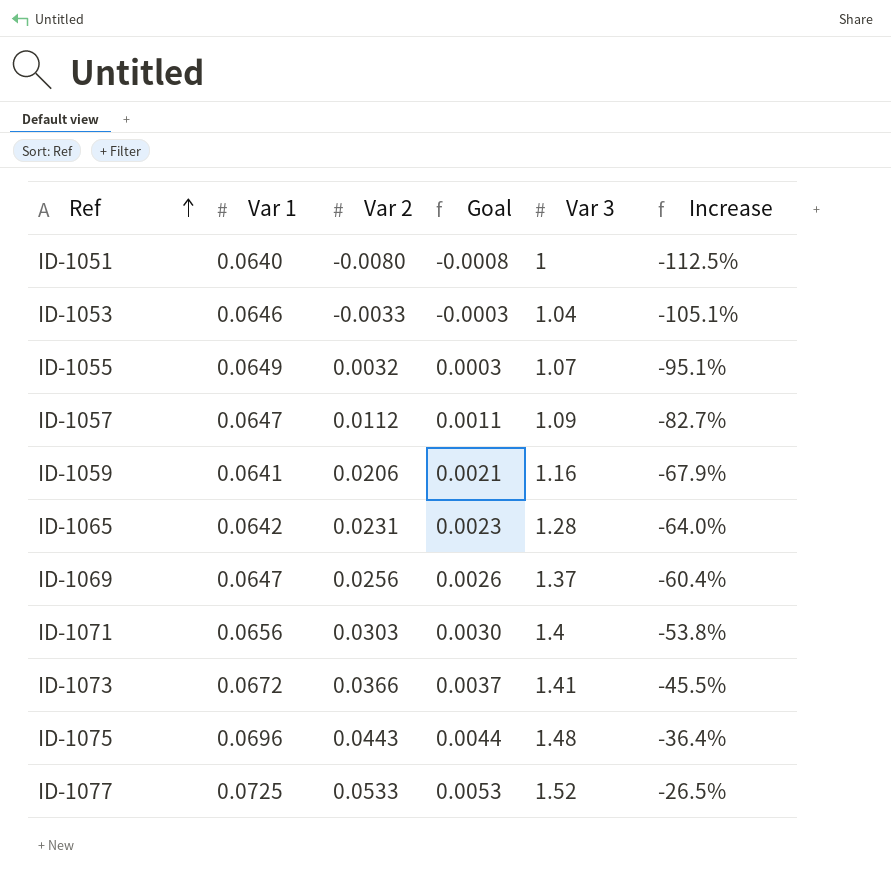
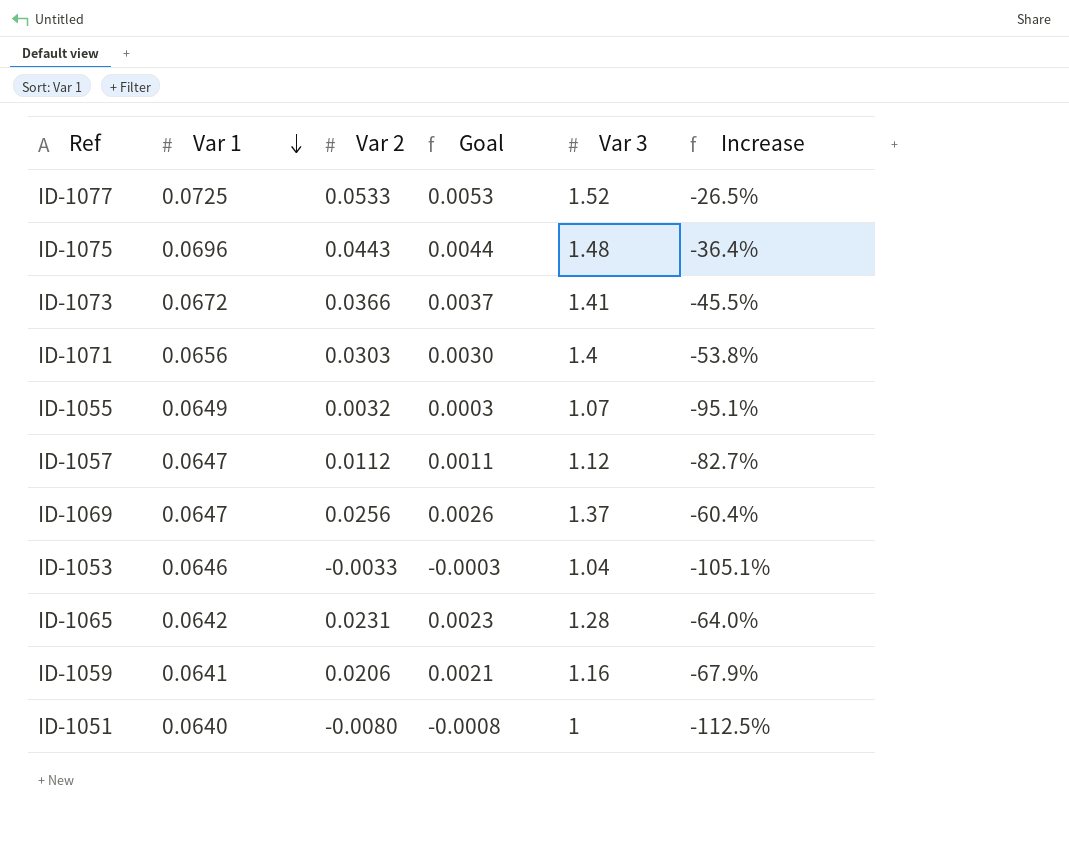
row order: Ref ascending -> Var 1 descending
ID-1057 | Var 3: 1.09 -> 1.12

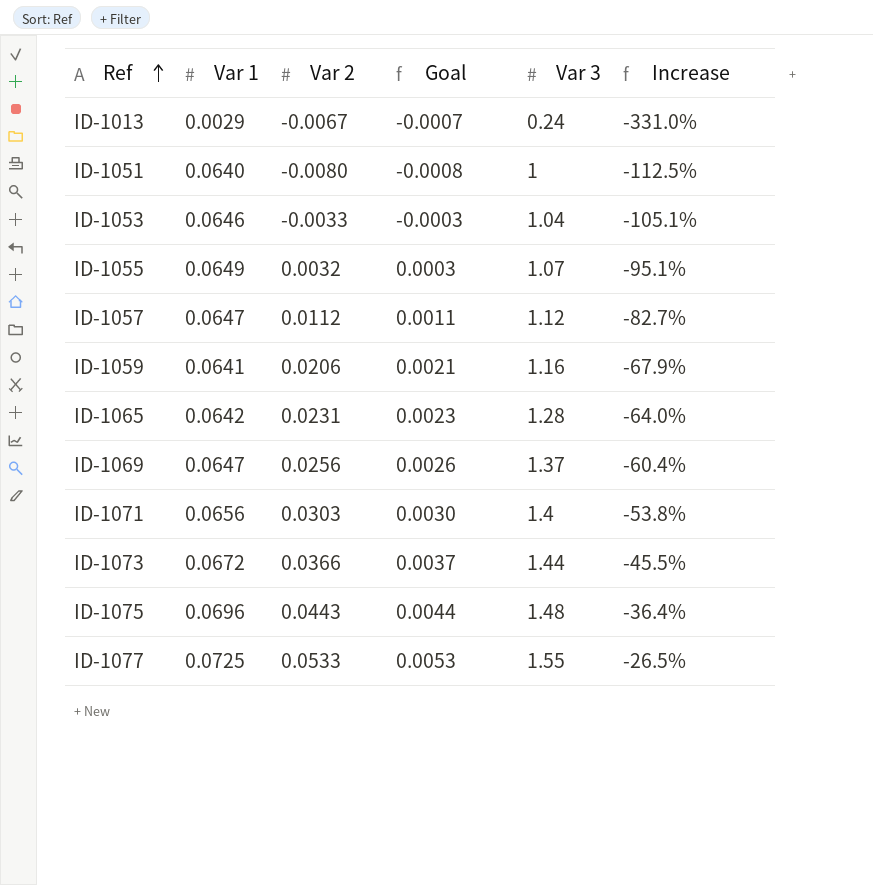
row order: Var 1 descending -> Ref ascending
row ID-1013: none -> 0.0029 | -0.0067 | -0.0007 | 0.24 | -331.0%
ID-1073 | Var 3: 1.41 -> 1.44
ID-1077 | Var 3: 1.52 -> 1.55

